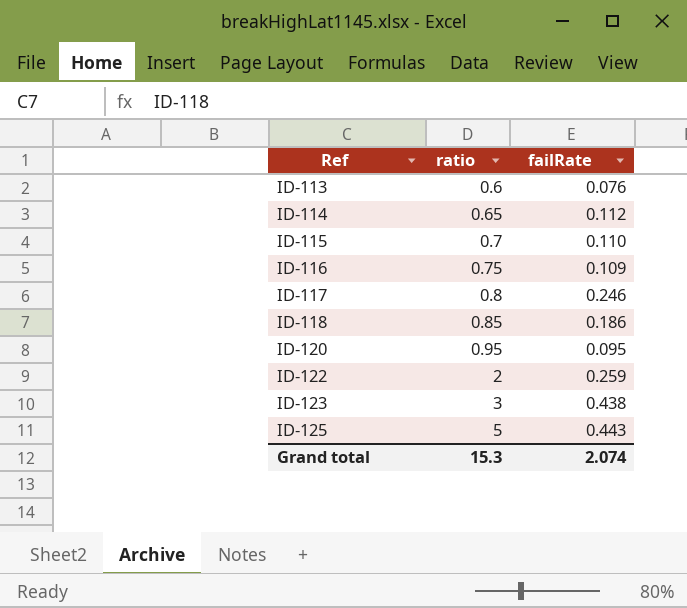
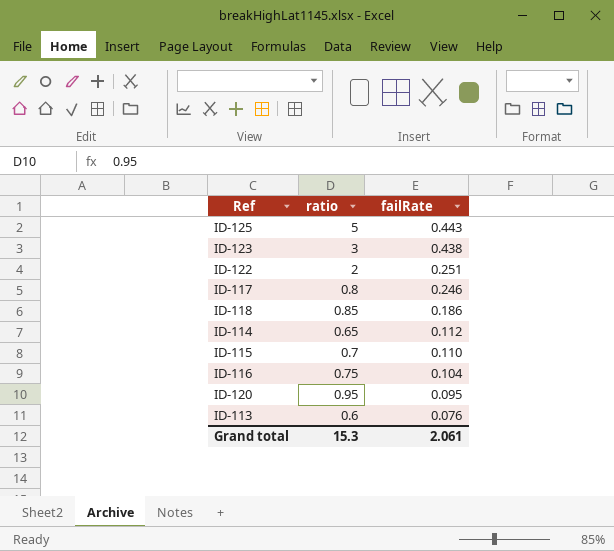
row order: Ref ascending -> failRate descending
ID-122 | failRate: 0.259 -> 0.251
ID-116 | failRate: 0.109 -> 0.104
Grand total | failRate: 2.074 -> 2.061

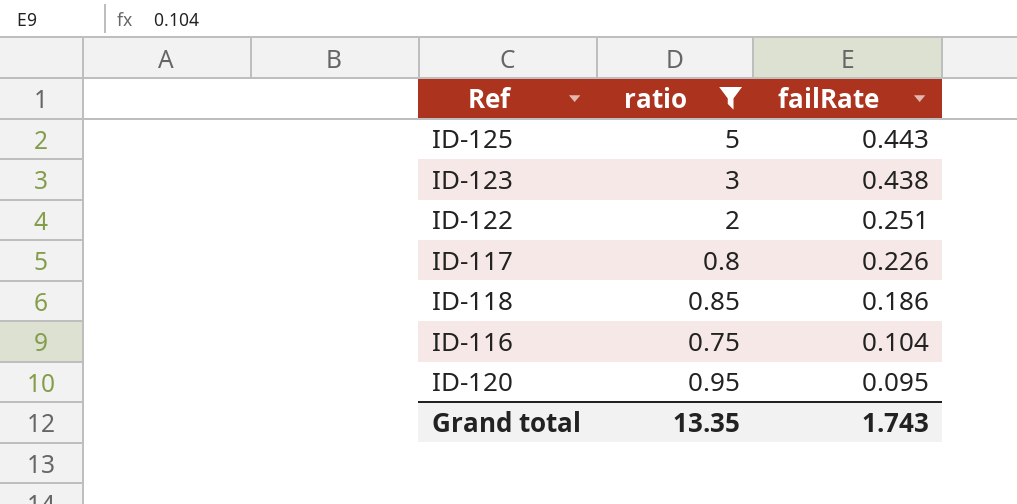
filter: none -> ratio >= 0.75
ID-117 | failRate: 0.246 -> 0.226
Grand total | ratio: 15.3 -> 13.35
Grand total | failRate: 2.061 -> 1.743

